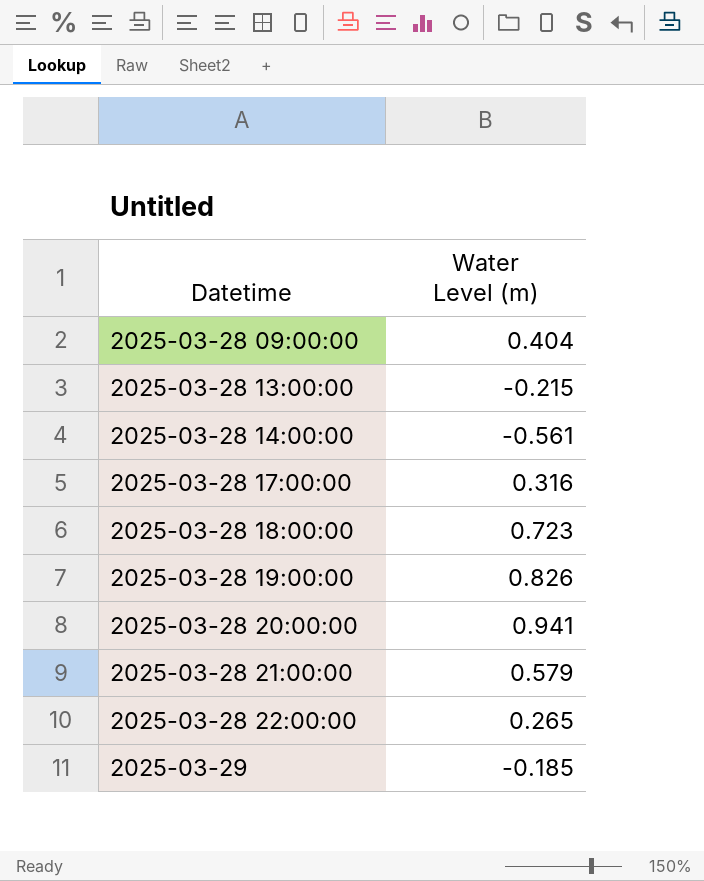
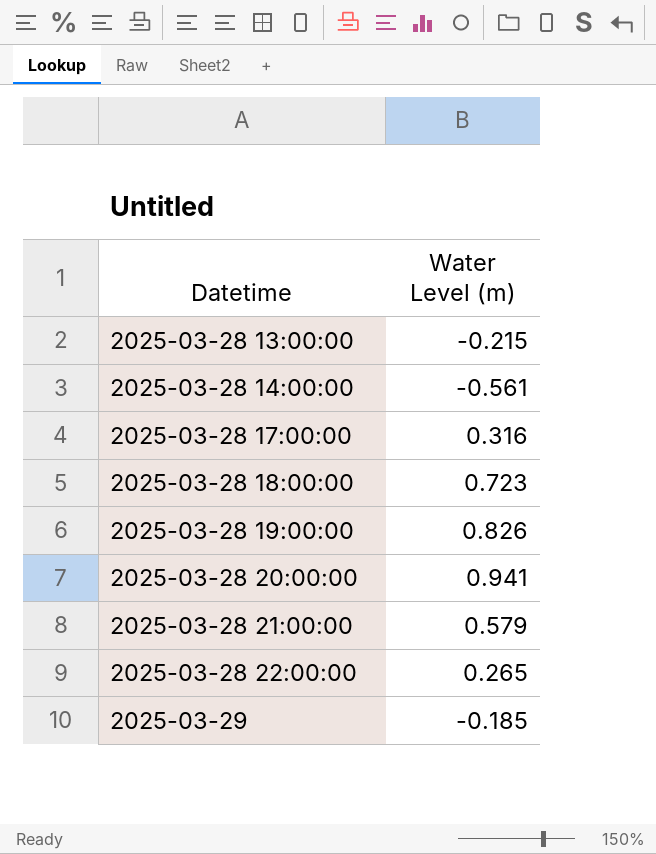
row 2025-03-28 09:00:00: 0.404 -> none

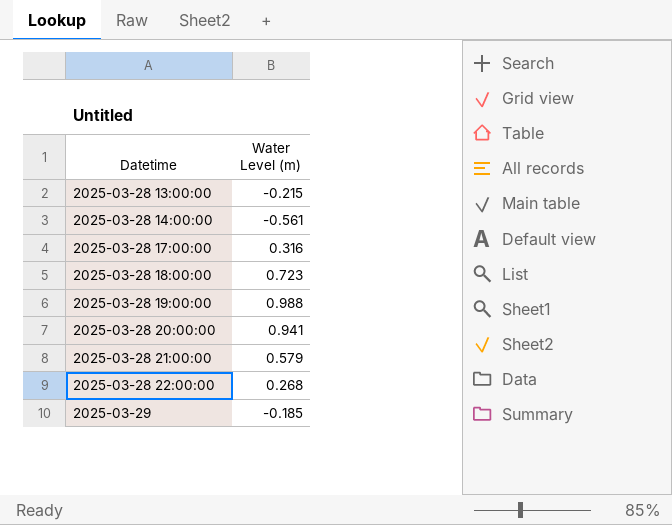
2025-03-28 19:00:00 | Water Level (m): 0.826 -> 0.988
2025-03-28 22:00:00 | Water Level (m): 0.265 -> 0.268

